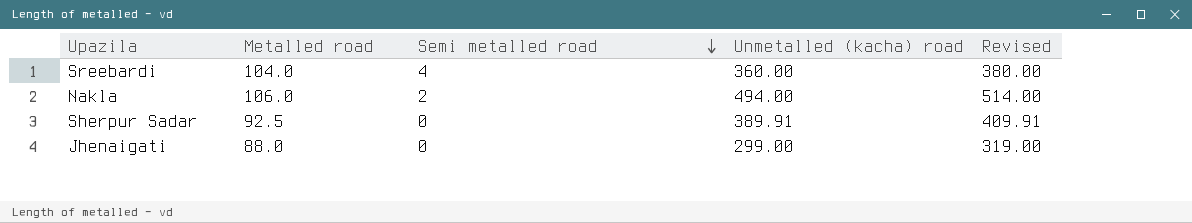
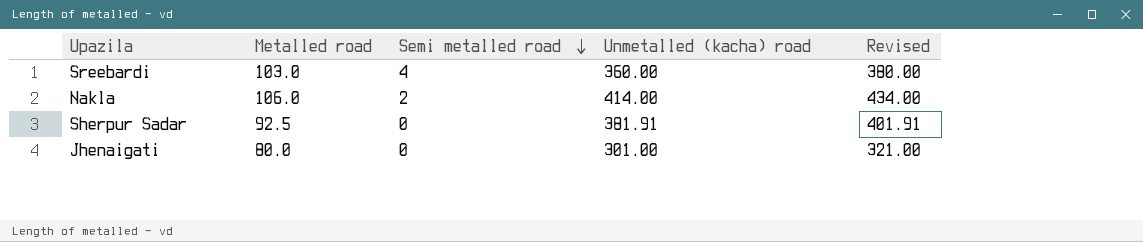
Sreebardi | Metalled road: 104.0 -> 103.0
Nakla | Unmetalled (kacha) road: 494.00 -> 414.00
Nakla | Revised: 514.00 -> 434.00
Sherpur Sadar | Unmetalled (kacha) road: 389.91 -> 381.91
Sherpur Sadar | Revised: 409.91 -> 401.91
Jhenaigati | Metalled road: 88.0 -> 80.0
Jhenaigati | Unmetalled (kacha) road: 299.00 -> 301.00
Jhenaigati | Revised: 319.00 -> 321.00

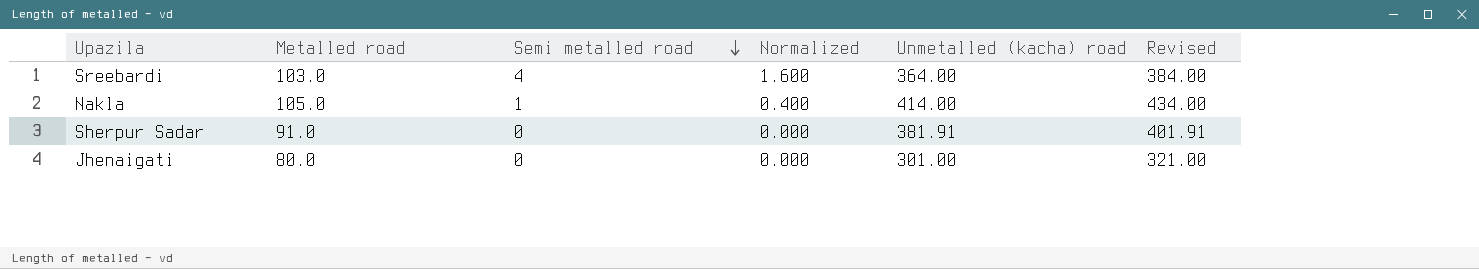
column Normalized | formula: none -> [Semi metalled road] * 0.4
Sreebardi | Unmetalled (kacha) road: 360.00 -> 364.00
Sreebardi | Revised: 380.00 -> 384.00
Nakla | Metalled road: 106.0 -> 105.0
Nakla | Semi metalled road: 2 -> 1
Sherpur Sadar | Metalled road: 92.5 -> 91.0

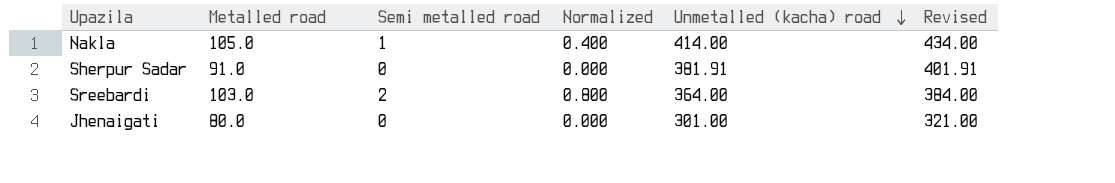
row order: Semi metalled road descending -> Unmetalled (kacha) road descending
Sreebardi | Semi metalled road: 4 -> 2
Sreebardi | Normalized: 1.600 -> 0.800

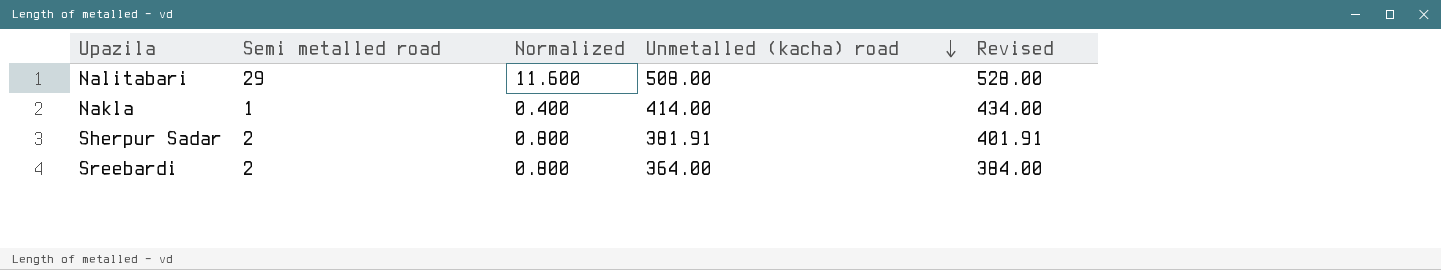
column Metalled road | position: 2 -> none
row Jhenaigati: 80.0 | 0 | 0.000 | 301.00 | 321.00 -> none
row Nalitabari: none -> 29 | 11.600 | 508.00 | 528.00
Sherpur Sadar | Semi metalled road: 0 -> 2
Sherpur Sadar | Normalized: 0.000 -> 0.800

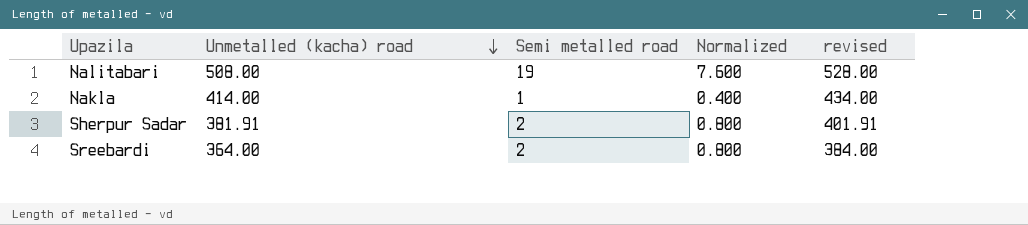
column Unmetalled (kacha) road | position: 4 -> 2
column name: Revised -> revised
Nalitabari | Semi metalled road: 29 -> 19
Nalitabari | Normalized: 11.600 -> 7.600

